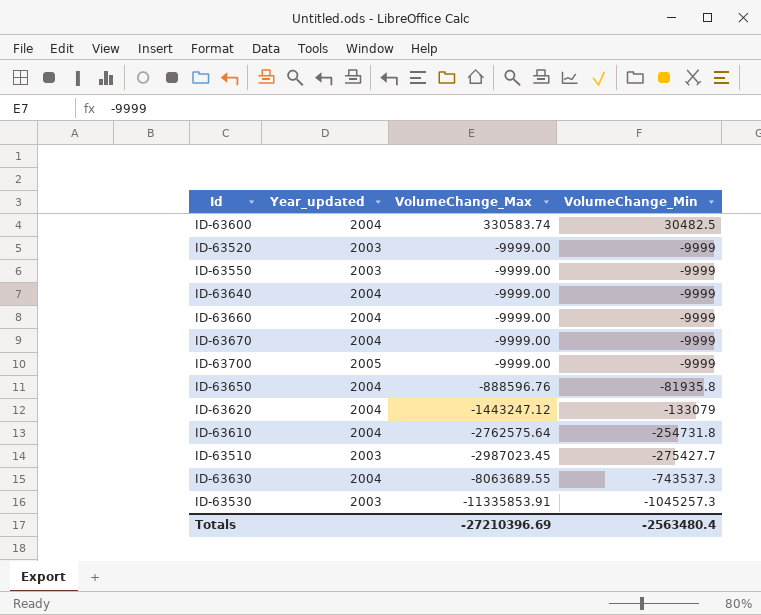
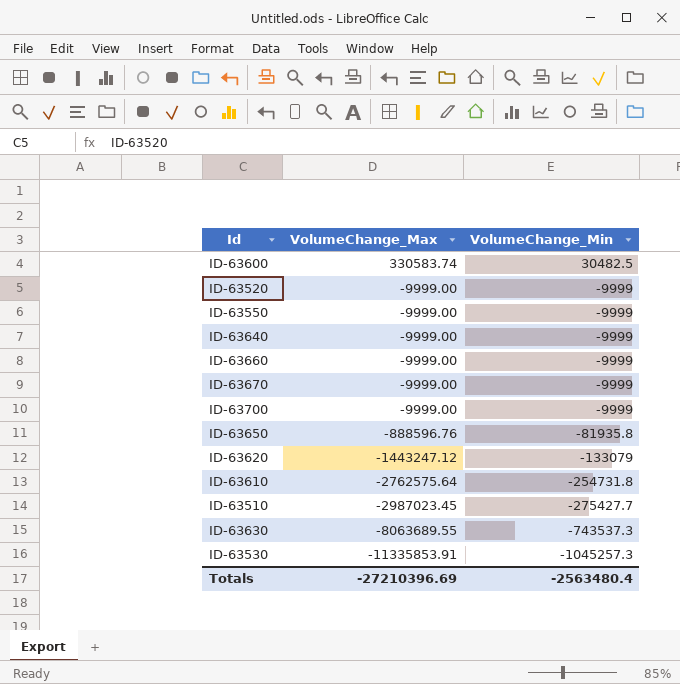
column Year_updated | position: 2 -> none

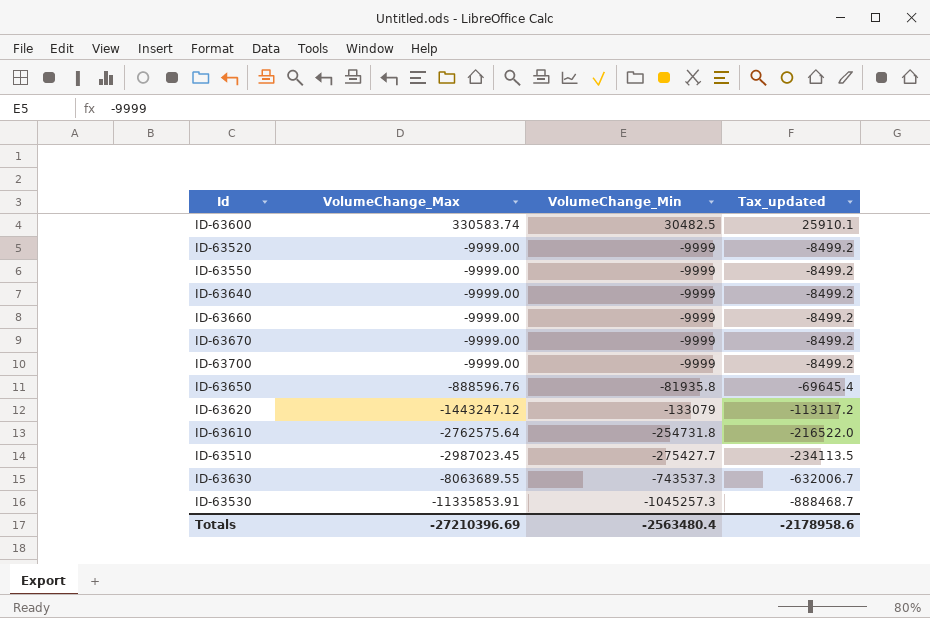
column Tax_updated | formula: none -> [VolumeChange_Min] * 0.85

